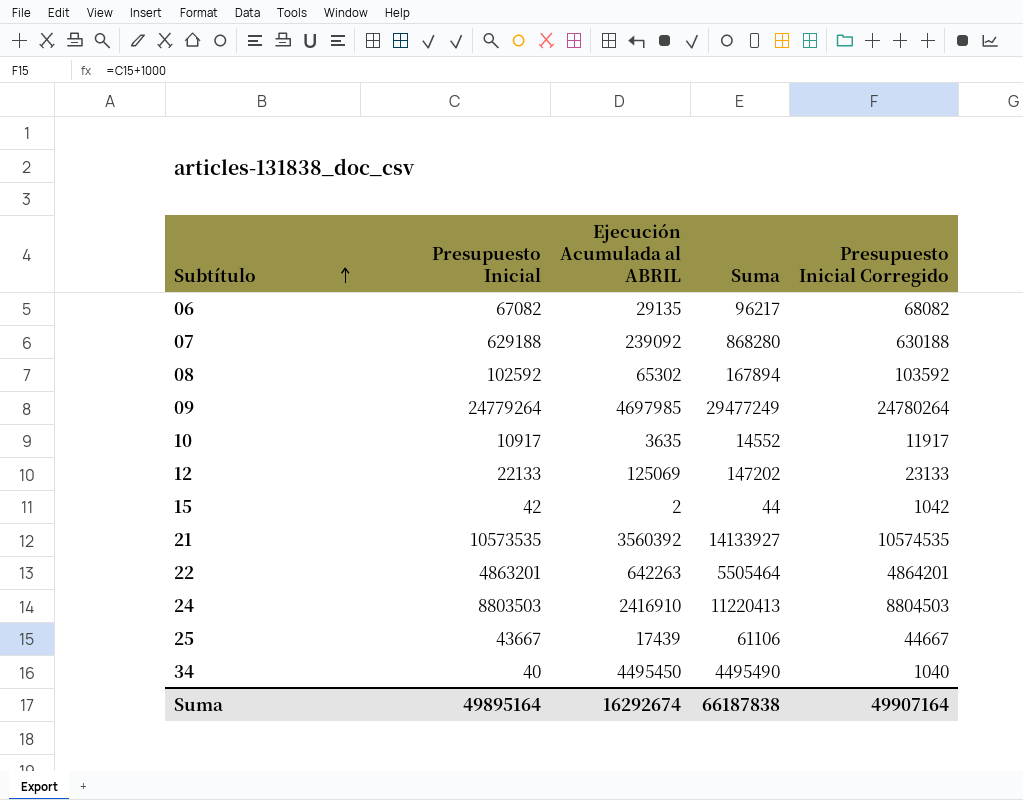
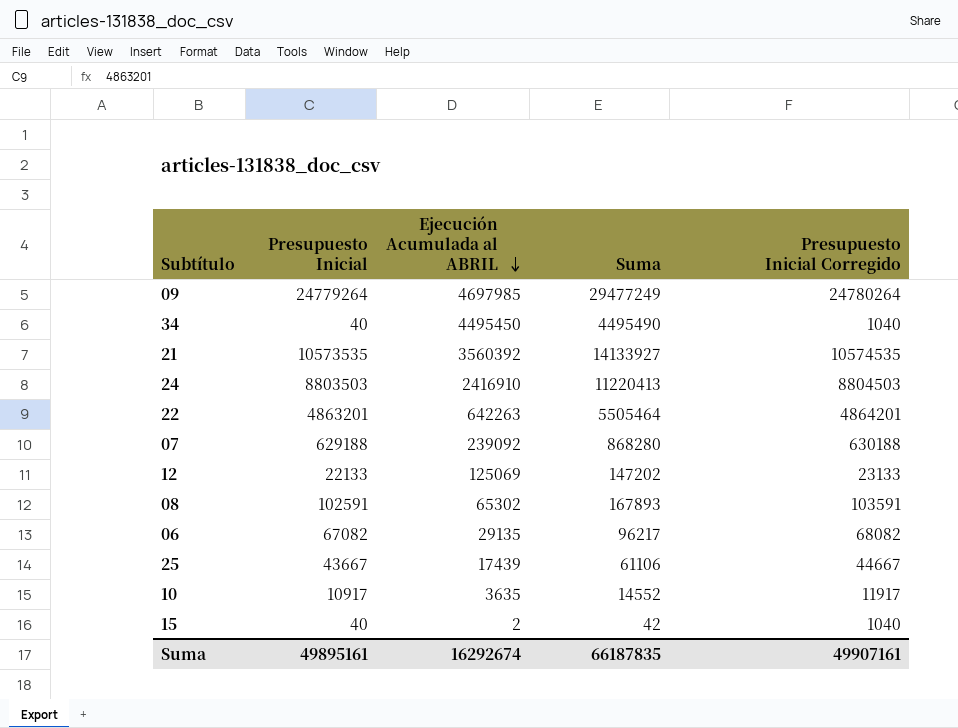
row order: Subtítulo ascending -> Ejecución Acumulada al ABRIL descending
08 | Presupuesto Inicial: 102592 -> 102591
08 | Suma: 167894 -> 167893
08 | Presupuesto Inicial Corregido: 103592 -> 103591
15 | Presupuesto Inicial: 42 -> 40
15 | Suma: 44 -> 42
15 | Presupuesto Inicial Corregido: 1042 -> 1040
Suma | Presupuesto Inicial: 49895164 -> 49895161
Suma | Suma: 66187838 -> 66187835
Suma | Presupuesto Inicial Corregido: 49907164 -> 49907161

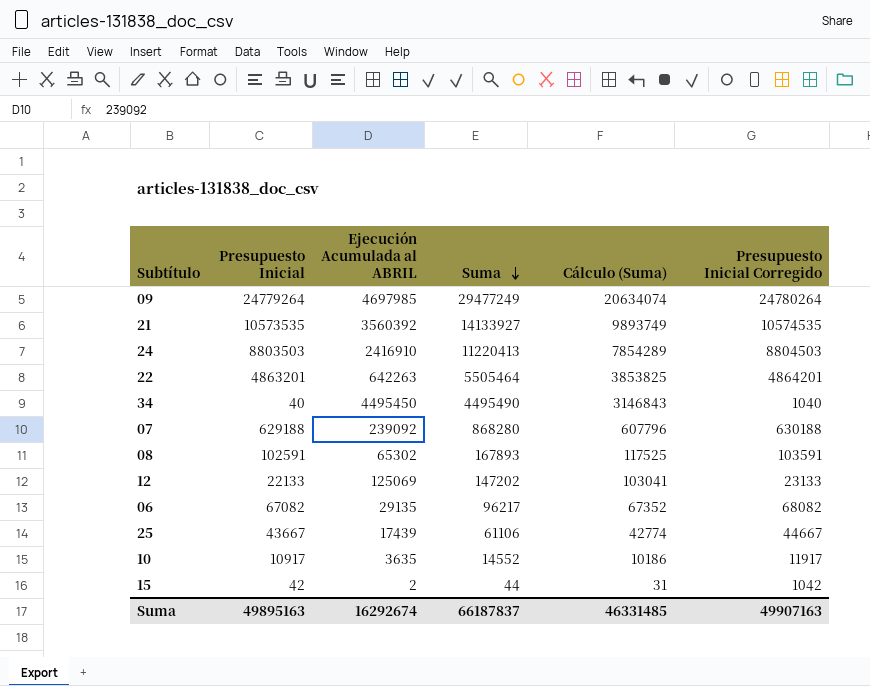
row order: Ejecución Acumulada al ABRIL descending -> Suma descending
column Cálculo (Suma) | formula: none -> [Suma] * 0,7
15 | Presupuesto Inicial: 40 -> 42
15 | Suma: 42 -> 44
15 | Presupuesto Inicial Corregido: 1040 -> 1042
Suma | Presupuesto Inicial: 49895161 -> 49895163
Suma | Suma: 66187835 -> 66187837
Suma | Presupuesto Inicial Corregido: 49907161 -> 49907163

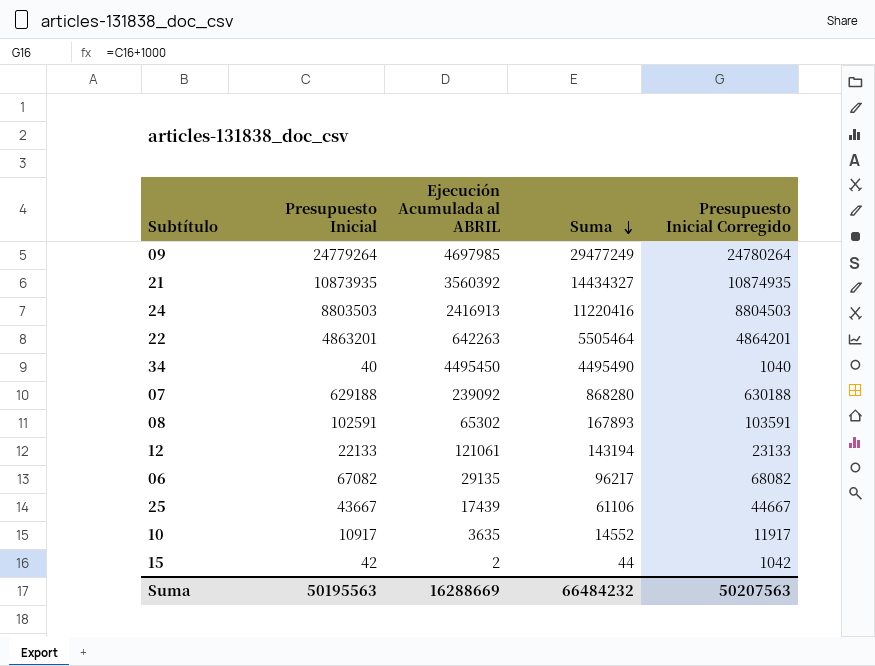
column Cálculo (Suma) | formula: [Suma] * 0,7 -> none
21 | Presupuesto Inicial: 10573535 -> 10873935
21 | Suma: 14133927 -> 14434327
21 | Presupuesto Inicial Corregido: 10574535 -> 10874935
24 | Ejecución Acumulada al ABRIL: 2416910 -> 2416913
24 | Suma: 11220413 -> 11220416
12 | Ejecución Acumulada al ABRIL: 125069 -> 121061
12 | Suma: 147202 -> 143194
Suma | Presupuesto Inicial: 49895163 -> 50195563
Suma | Ejecución Acumulada al ABRIL: 16292674 -> 16288669
Suma | Suma: 66187837 -> 66484232
Suma | Presupuesto Inicial Corregido: 49907163 -> 50207563

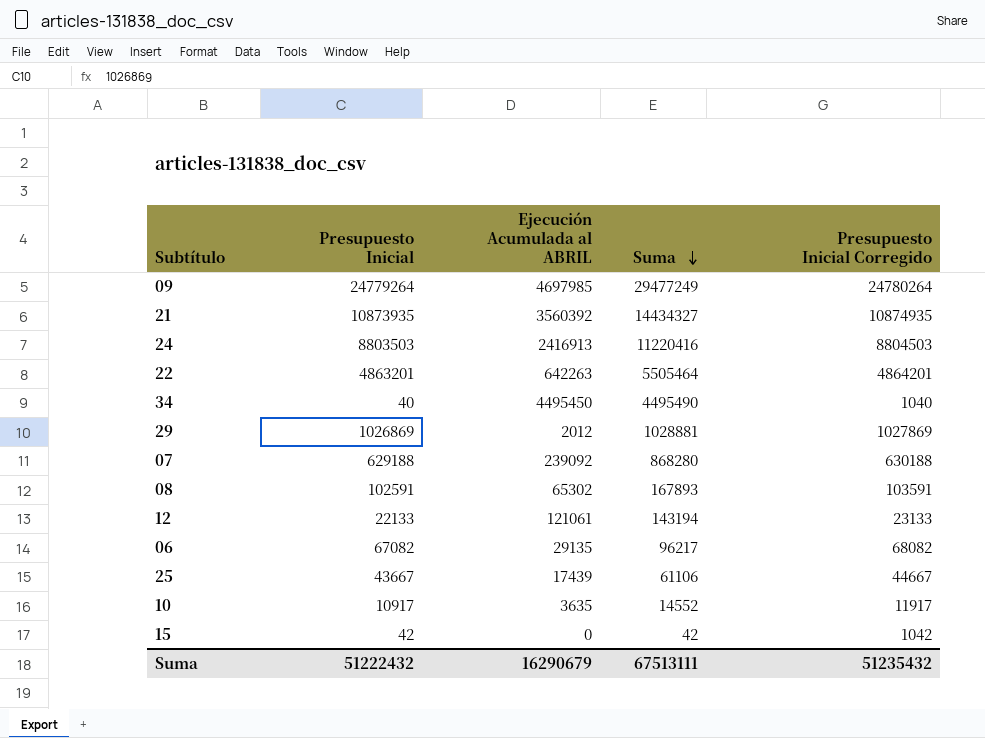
row 29: none -> 1026869 | 2012 | 1028881 | 1027869
15 | Ejecución Acumulada al ABRIL: 2 -> 0
15 | Suma: 44 -> 42
Suma | Presupuesto Inicial: 50195563 -> 51222432
Suma | Ejecución Acumulada al ABRIL: 16288669 -> 16290679
Suma | Suma: 66484232 -> 67513111
Suma | Presupuesto Inicial Corregido: 50207563 -> 51235432

